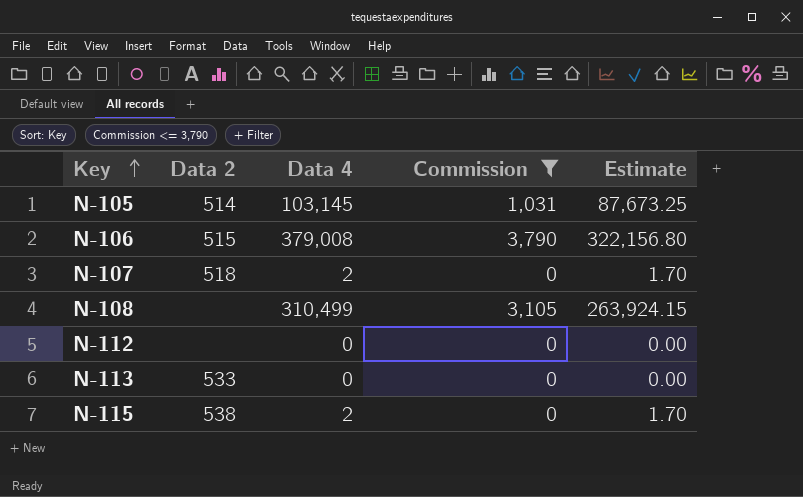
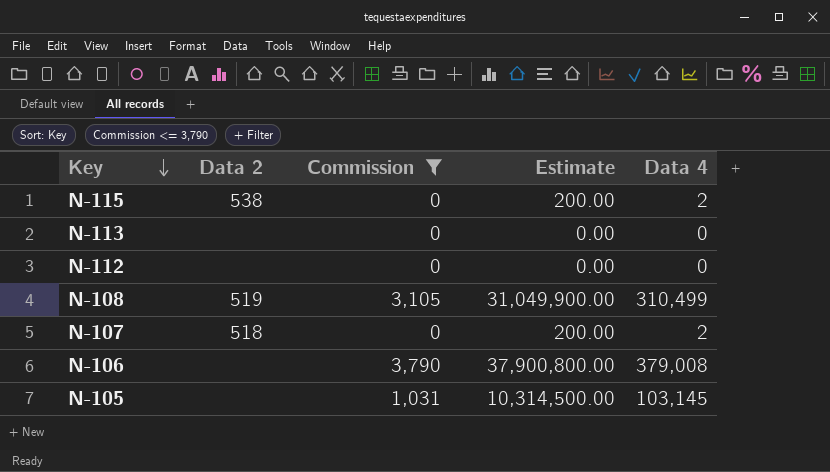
row order: Key ascending -> Key descending
column Estimate | formula: [Data 4] * 0.85 -> [Data 4] * 100
column Data 4 | position: 3 -> 5
N-113 | Data 2: 533 -> none
N-108 | Data 2: none -> 519
N-106 | Data 2: 515 -> none
N-105 | Data 2: 514 -> none

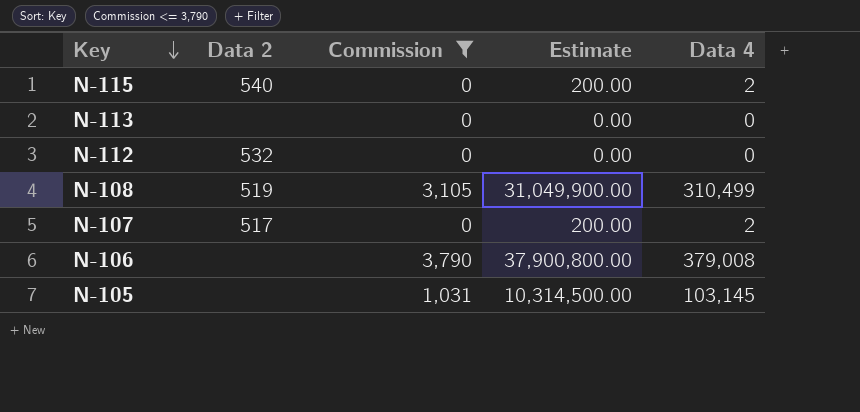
N-115 | Data 2: 538 -> 540
N-112 | Data 2: none -> 532
N-107 | Data 2: 518 -> 517

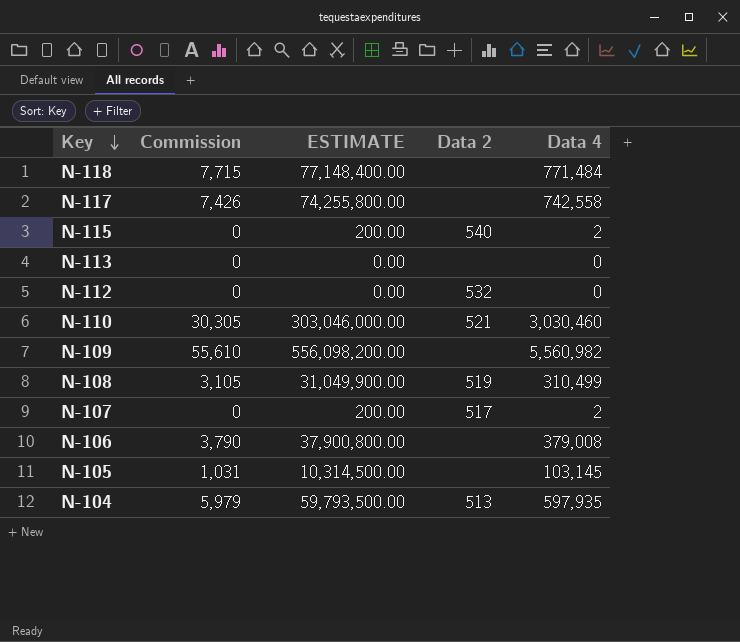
filter: Commission <= 3,790 -> none
column name: Estimate -> ESTIMATE
column Data 2 | position: 2 -> 4

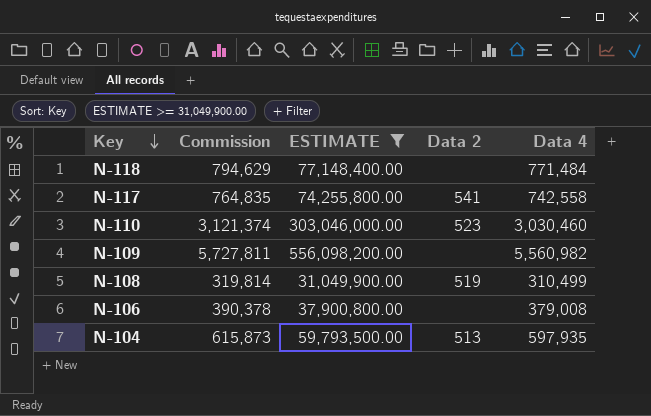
filter: none -> ESTIMATE >= 31,049,900.00
column Commission | formula: [Data 4] * 0.01 -> [Data 4] * 1.03
N-117 | Data 2: none -> 541
N-110 | Data 2: 521 -> 523

